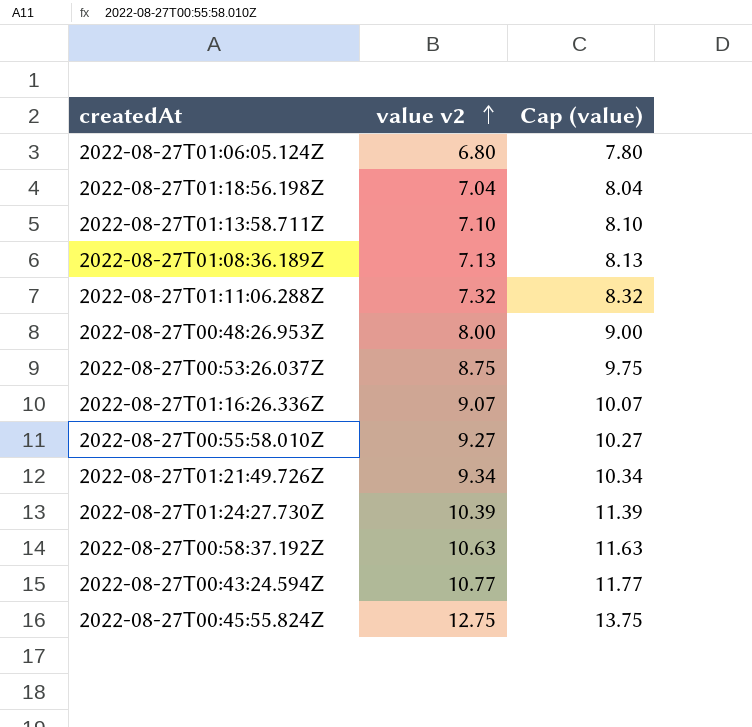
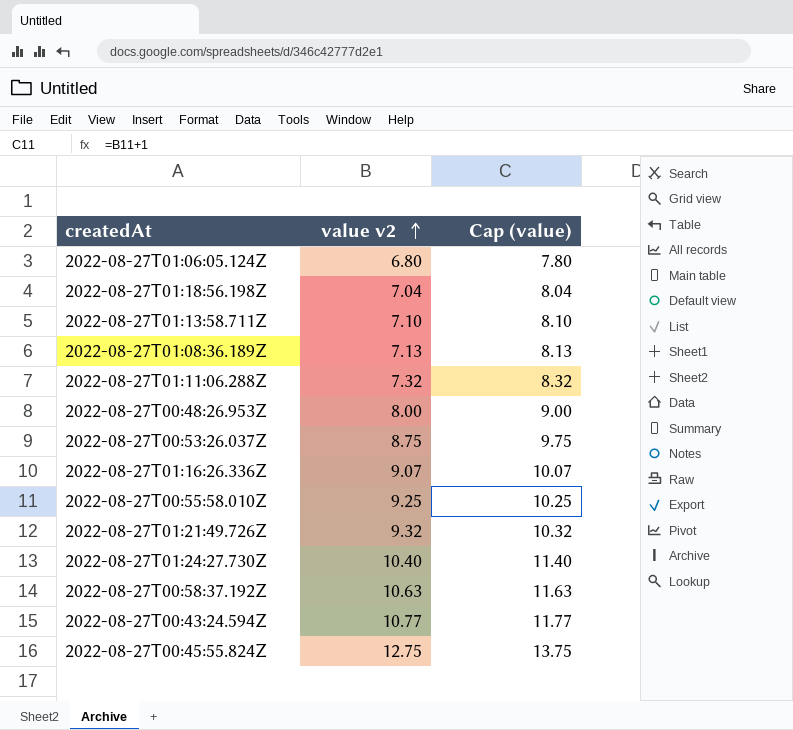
2022-08-27T00:55:58.010Z | value v2: 9.27 -> 9.25
2022-08-27T00:55:58.010Z | Cap (value): 10.27 -> 10.25
2022-08-27T01:21:49.726Z | value v2: 9.34 -> 9.32
2022-08-27T01:21:49.726Z | Cap (value): 10.34 -> 10.32
2022-08-27T01:24:27.730Z | value v2: 10.39 -> 10.40
2022-08-27T01:24:27.730Z | Cap (value): 11.39 -> 11.40

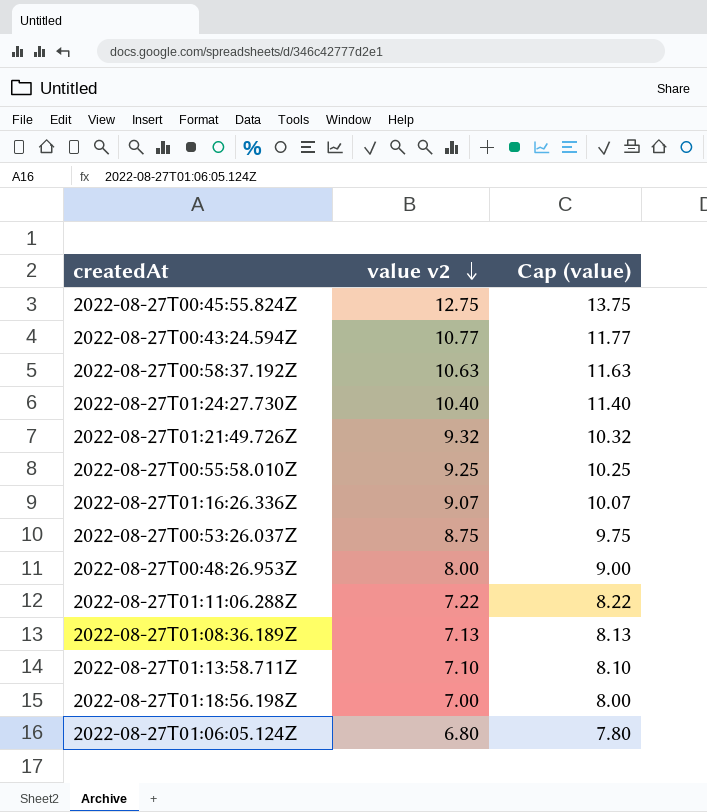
row order: value v2 ascending -> value v2 descending
2022-08-27T01:11:06.288Z | value v2: 7.32 -> 7.22
2022-08-27T01:11:06.288Z | Cap (value): 8.32 -> 8.22
2022-08-27T01:18:56.198Z | value v2: 7.04 -> 7.00
2022-08-27T01:18:56.198Z | Cap (value): 8.04 -> 8.00

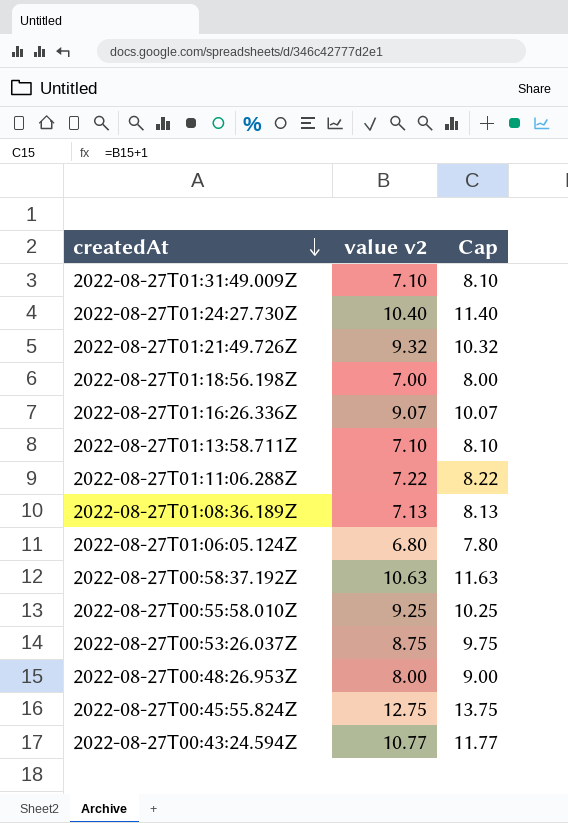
row order: value v2 descending -> createdAt descending
column name: Cap (value) -> Cap
row 2022-08-27T01:31:49.009Z: none -> 7.10 | 8.10

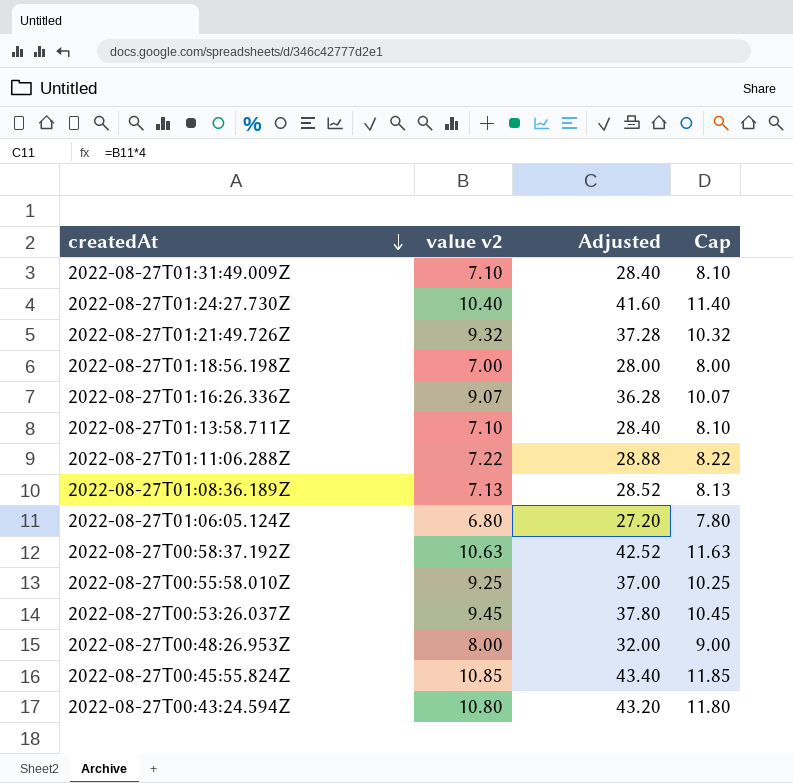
column Adjusted | formula: none -> [value v2] * 4
2022-08-27T00:53:26.037Z | value v2: 8.75 -> 9.45
2022-08-27T00:53:26.037Z | Cap: 9.75 -> 10.45
2022-08-27T00:45:55.824Z | value v2: 12.75 -> 10.85
2022-08-27T00:45:55.824Z | Cap: 13.75 -> 11.85
2022-08-27T00:43:24.594Z | value v2: 10.77 -> 10.80
2022-08-27T00:43:24.594Z | Cap: 11.77 -> 11.80

